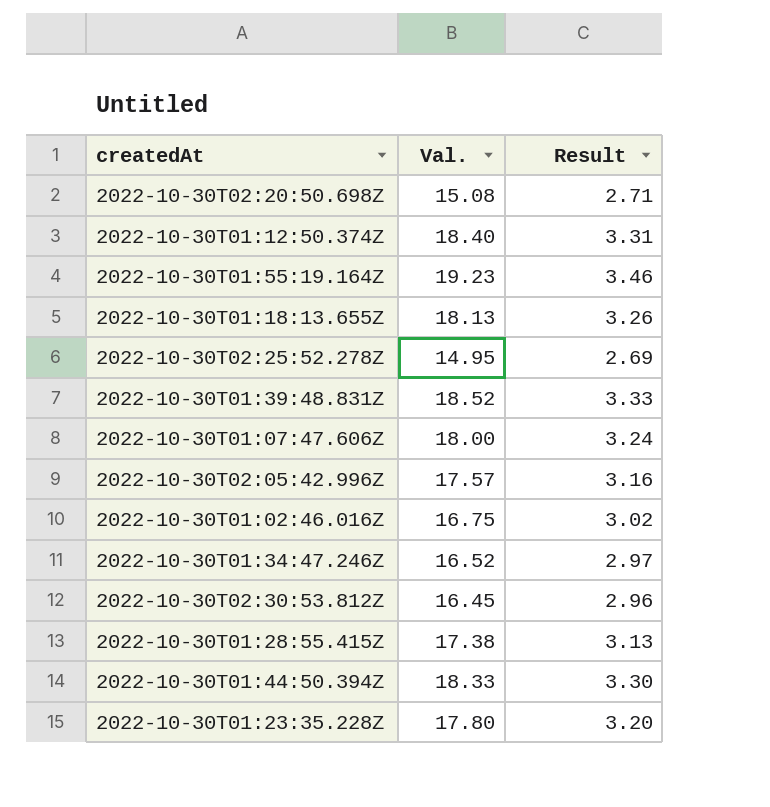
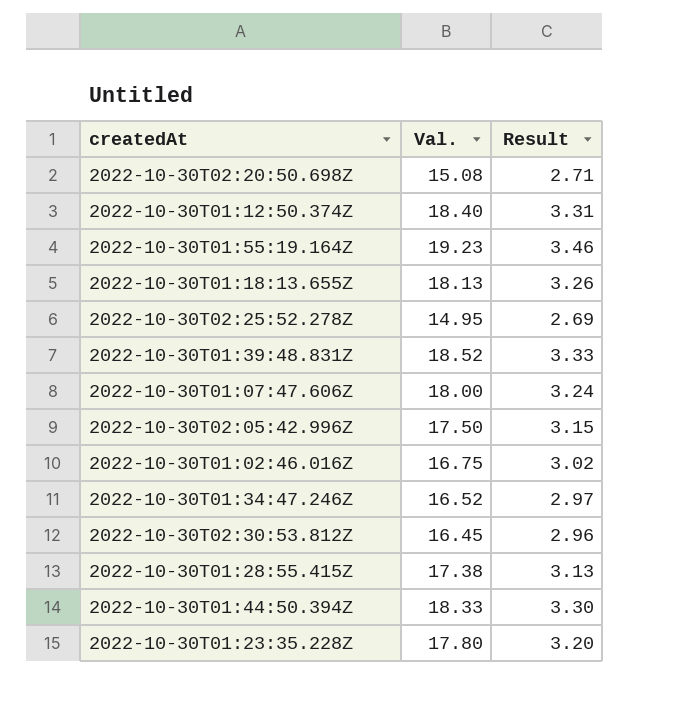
2022-10-30T02:05:42.996Z | Val.: 17.57 -> 17.50
2022-10-30T02:05:42.996Z | Result: 3.16 -> 3.15

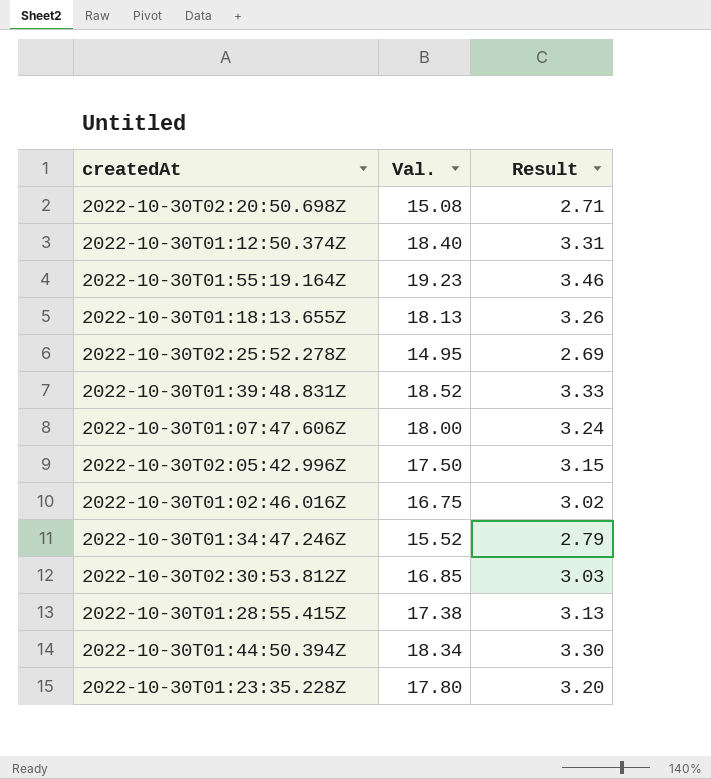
2022-10-30T01:34:47.246Z | Val.: 16.52 -> 15.52
2022-10-30T01:34:47.246Z | Result: 2.97 -> 2.79
2022-10-30T02:30:53.812Z | Val.: 16.45 -> 16.85
2022-10-30T02:30:53.812Z | Result: 2.96 -> 3.03
2022-10-30T01:44:50.394Z | Val.: 18.33 -> 18.34

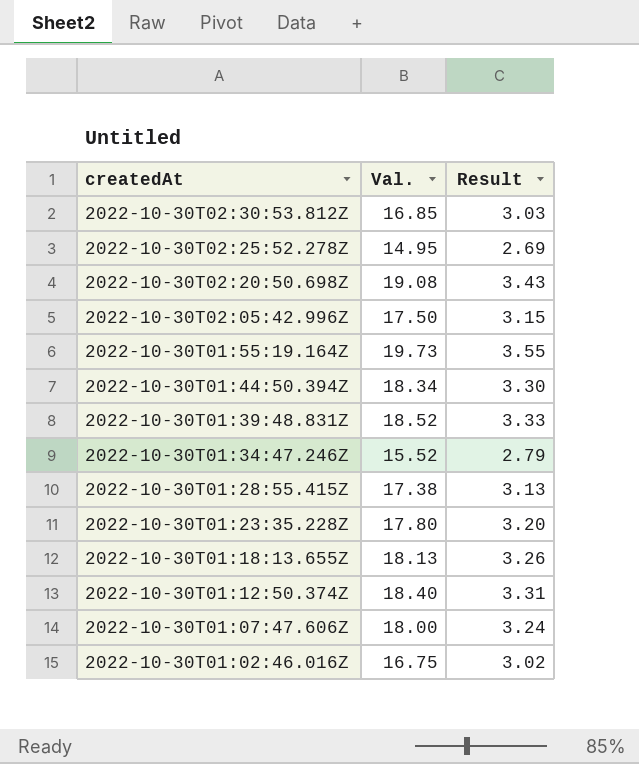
row order: none -> createdAt descending
2022-10-30T02:20:50.698Z | Val.: 15.08 -> 19.08
2022-10-30T02:20:50.698Z | Result: 2.71 -> 3.43
2022-10-30T01:55:19.164Z | Val.: 19.23 -> 19.73
2022-10-30T01:55:19.164Z | Result: 3.46 -> 3.55

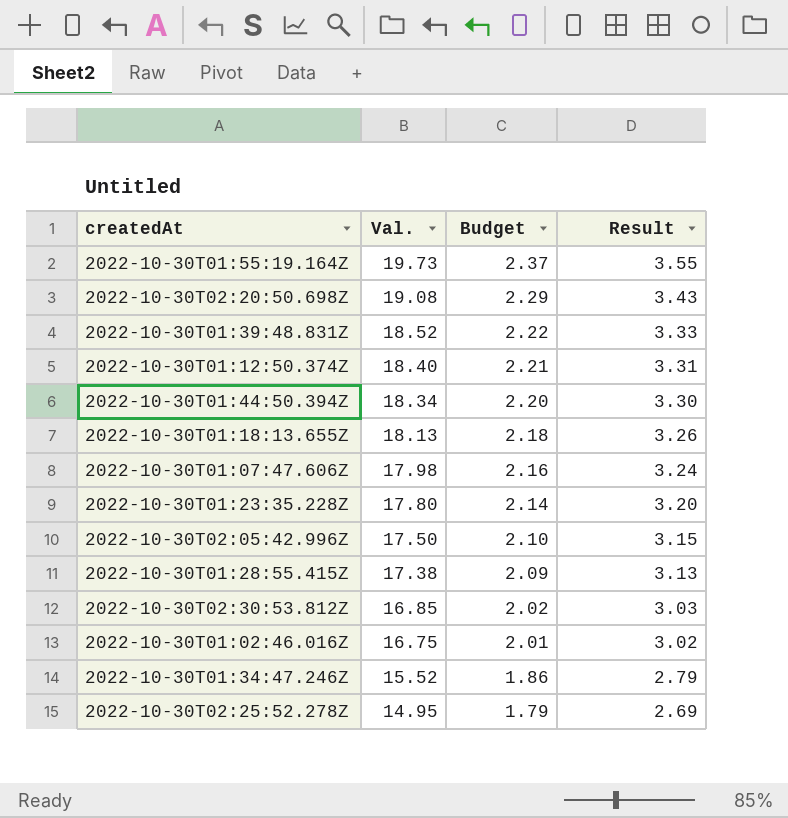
row order: createdAt descending -> Val. descending
column Budget | formula: none -> [Val.] * 0.12
2022-10-30T01:07:47.606Z | Val.: 18.00 -> 17.98

